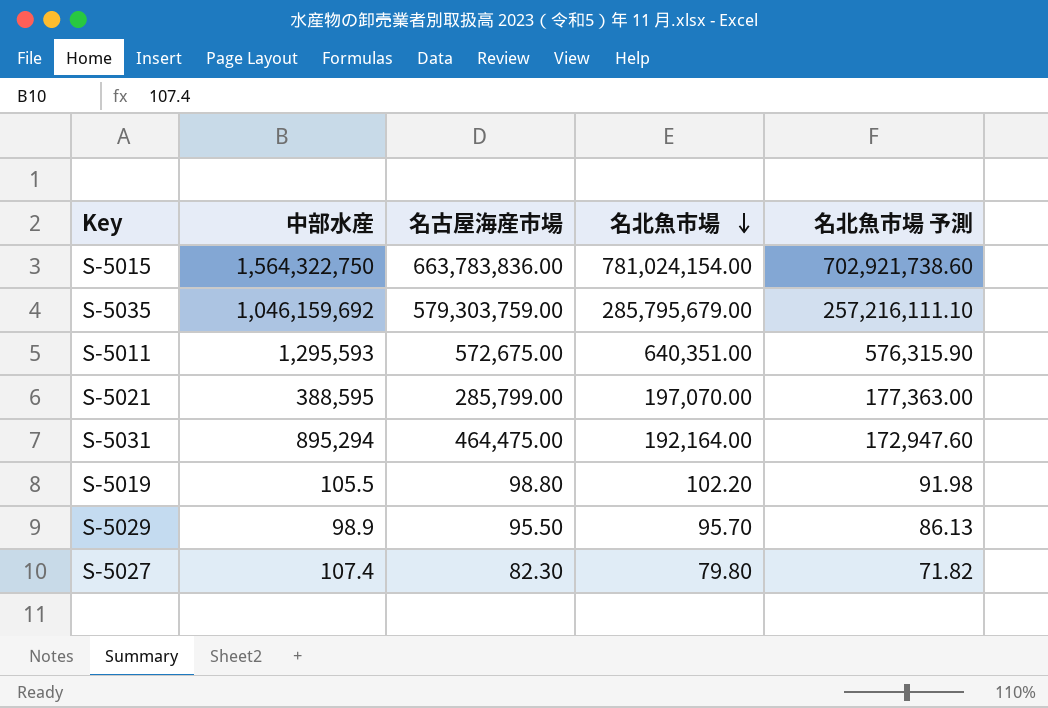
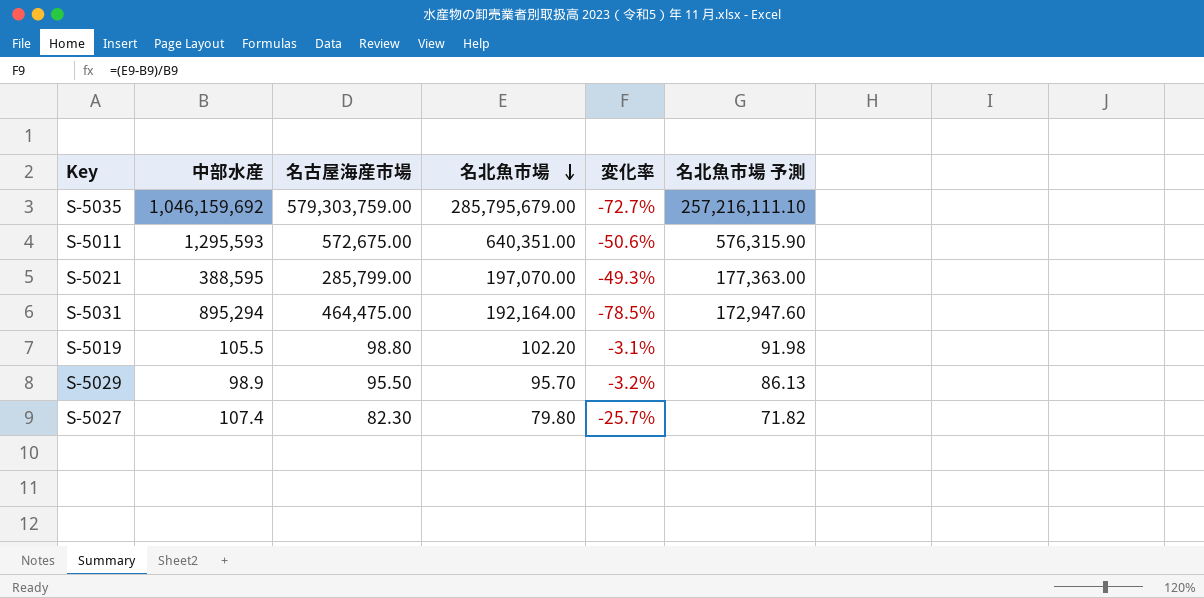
column 変化率 | formula: none -> ([名北魚市場] - [中部水産]) / [中部水産]
row S-5015: 1,564,322,750 | 663,783,836.00 | 781,024,154.00 | 702,921,738.60 -> none

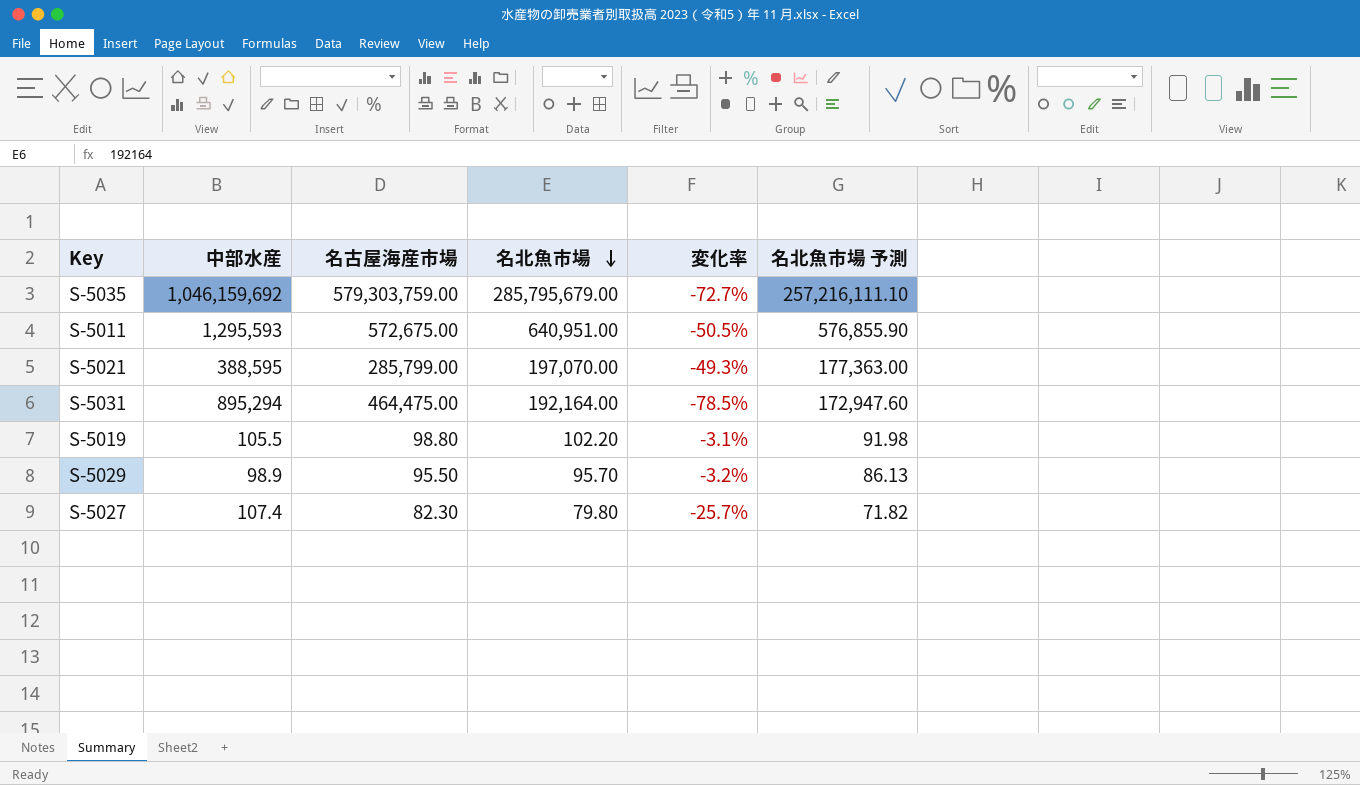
S-5011 | 名北魚市場: 640,351.00 -> 640,951.00
S-5011 | 変化率: -50.6% -> -50.5%
S-5011 | 名北魚市場 予測: 576,315.90 -> 576,855.90

